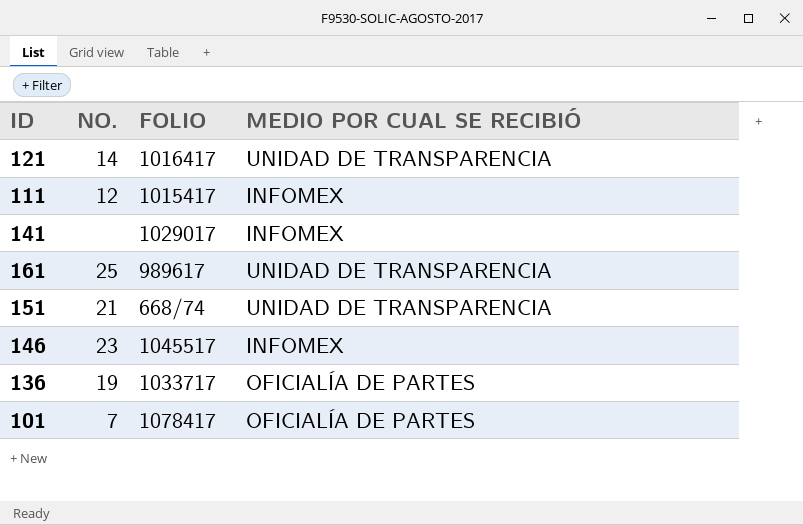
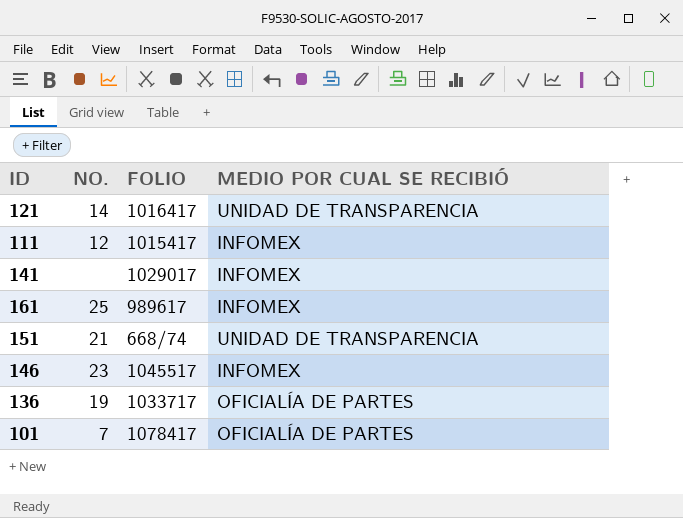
161 | MEDIO POR CUAL SE RECIBIÓ: UNIDAD DE TRANSPARENCIA -> INFOMEX

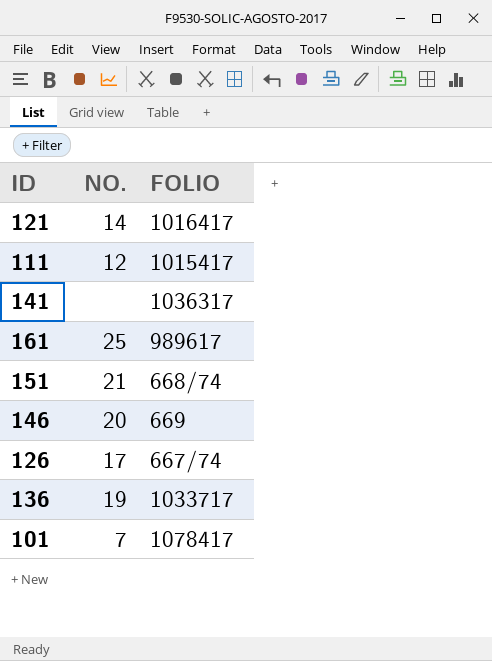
column MEDIO POR CUAL SE RECIBIÓ | position: 4 -> none
141 | FOLIO: 1029017 -> 1036317
146 | NO.: 23 -> 20
146 | FOLIO: 1045517 -> 669
row 126: none -> 17 | 667/74

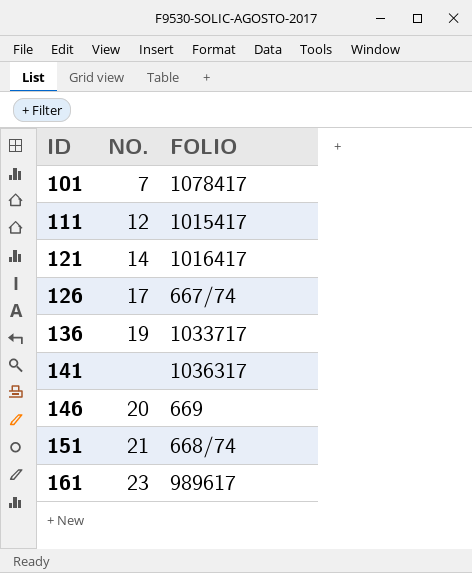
row order: none -> ID ascending
161 | NO.: 25 -> 23

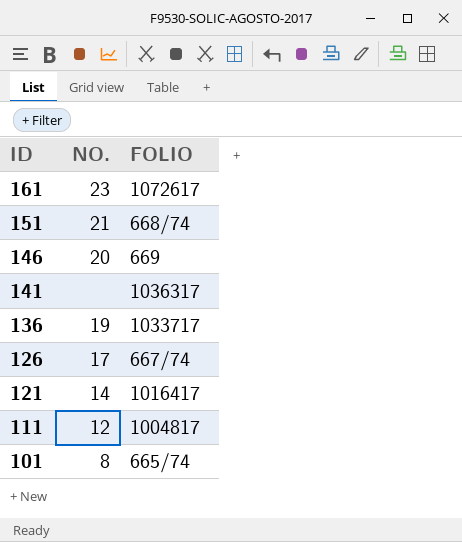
row order: ID ascending -> ID descending
161 | FOLIO: 989617 -> 1072617
111 | FOLIO: 1015417 -> 1004817
101 | NO.: 7 -> 8
101 | FOLIO: 1078417 -> 665/74

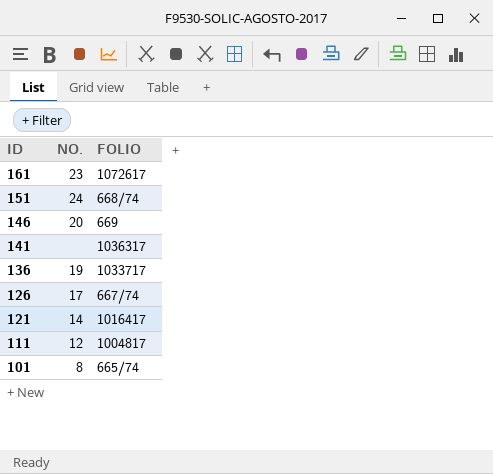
151 | NO.: 21 -> 24

